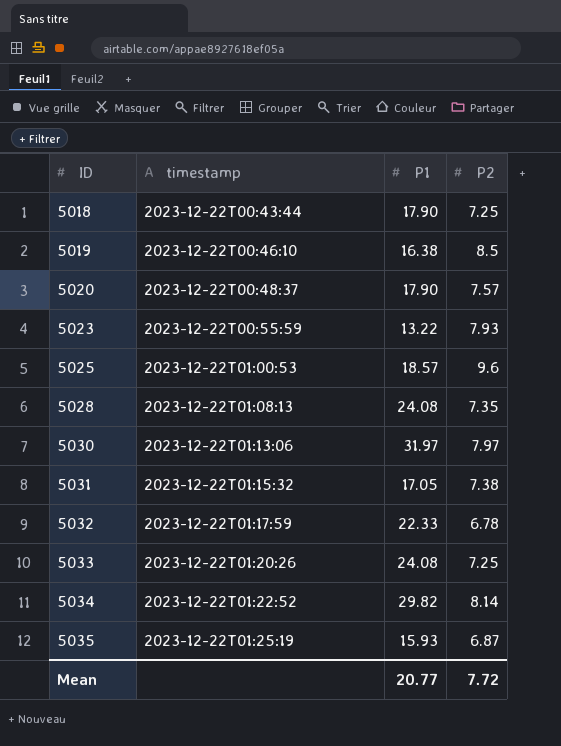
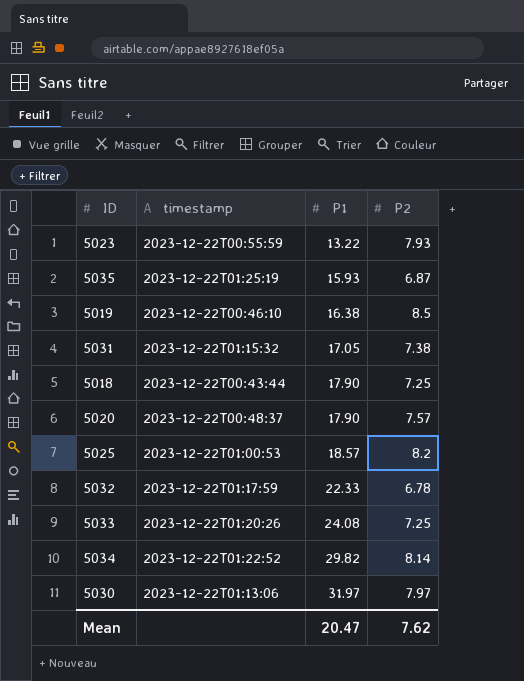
row order: ID ascending -> P1 ascending
row 5028: 2023-12-22T01:08:13 | 24.08 | 7.35 -> none
5025 | P2: 9.6 -> 8.2
Mean | P1: 20.77 -> 20.47
Mean | P2: 7.72 -> 7.62

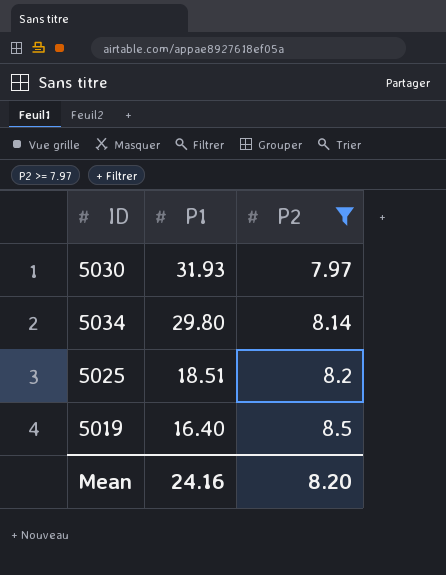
filter: none -> P2 >= 7.97
row order: P1 ascending -> P1 descending
column timestamp | position: 2 -> none
5030 | P1: 31.97 -> 31.93
5034 | P1: 29.82 -> 29.80
5025 | P1: 18.57 -> 18.51
5019 | P1: 16.38 -> 16.40
Mean | P1: 20.47 -> 24.16
Mean | P2: 7.62 -> 8.20

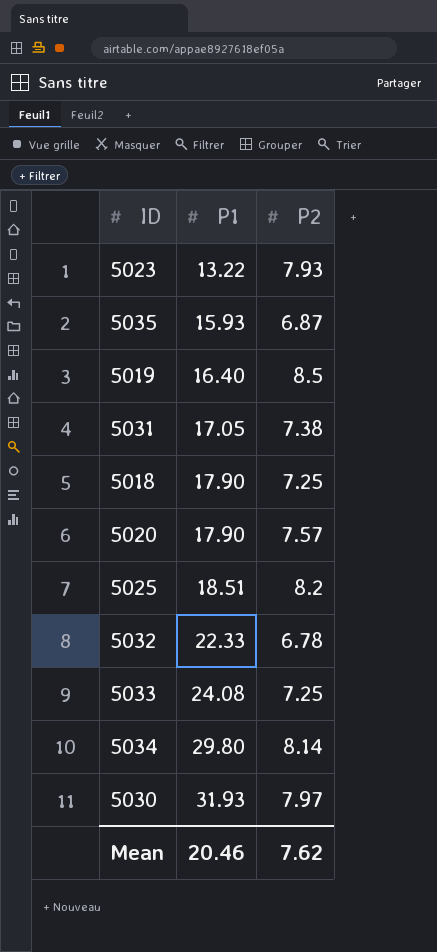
filter: P2 >= 7.97 -> none
row order: P1 descending -> P1 ascending
Mean | P1: 24.16 -> 20.46
Mean | P2: 8.20 -> 7.62

